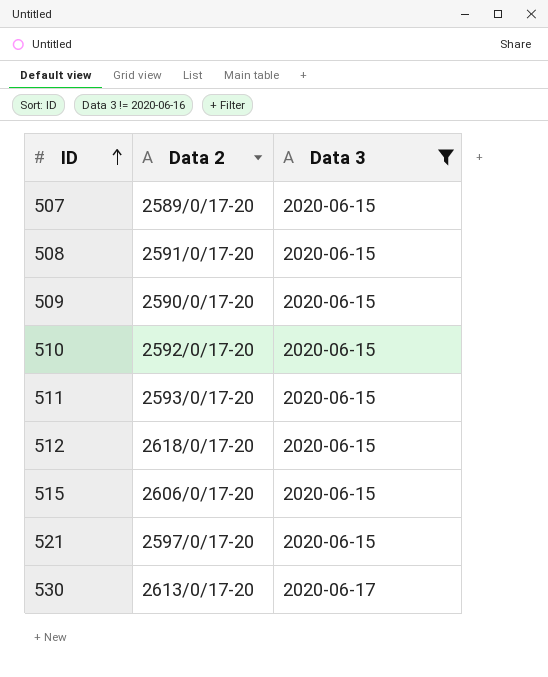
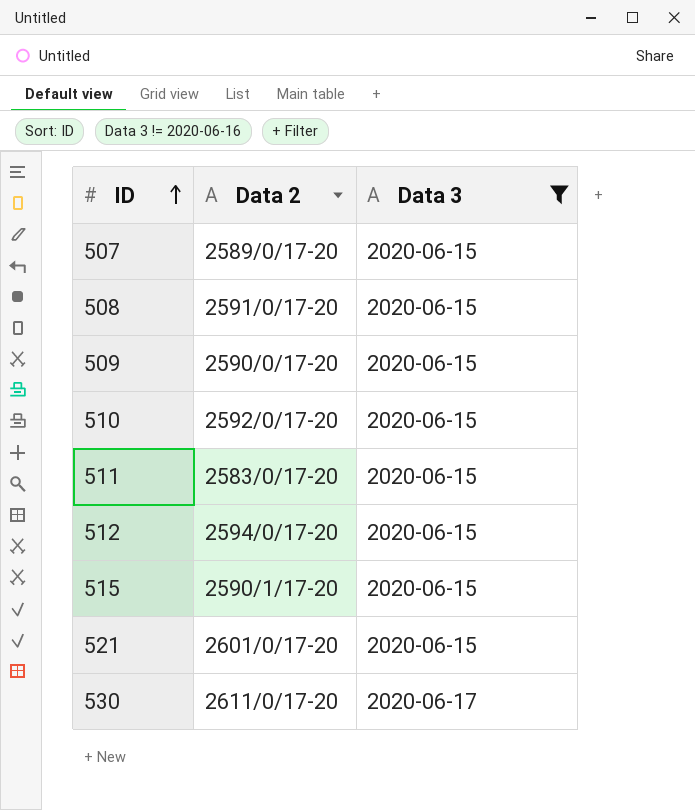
511 | Data 2: 2593/0/17-20 -> 2583/0/17-20
512 | Data 2: 2618/0/17-20 -> 2594/0/17-20
515 | Data 2: 2606/0/17-20 -> 2590/1/17-20
521 | Data 2: 2597/0/17-20 -> 2601/0/17-20
530 | Data 2: 2613/0/17-20 -> 2611/0/17-20

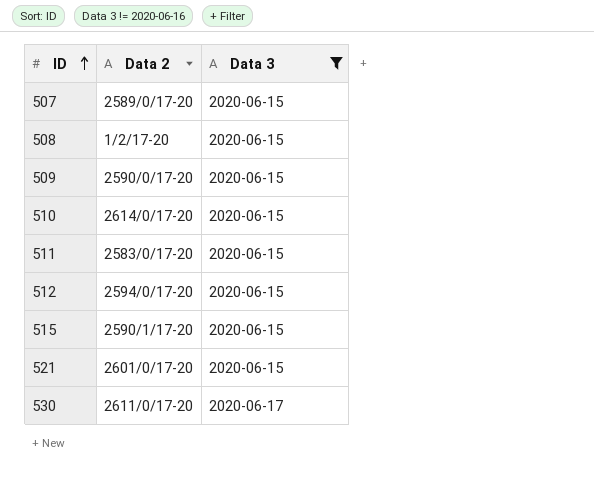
508 | Data 2: 2591/0/17-20 -> 1/2/17-20
510 | Data 2: 2592/0/17-20 -> 2614/0/17-20

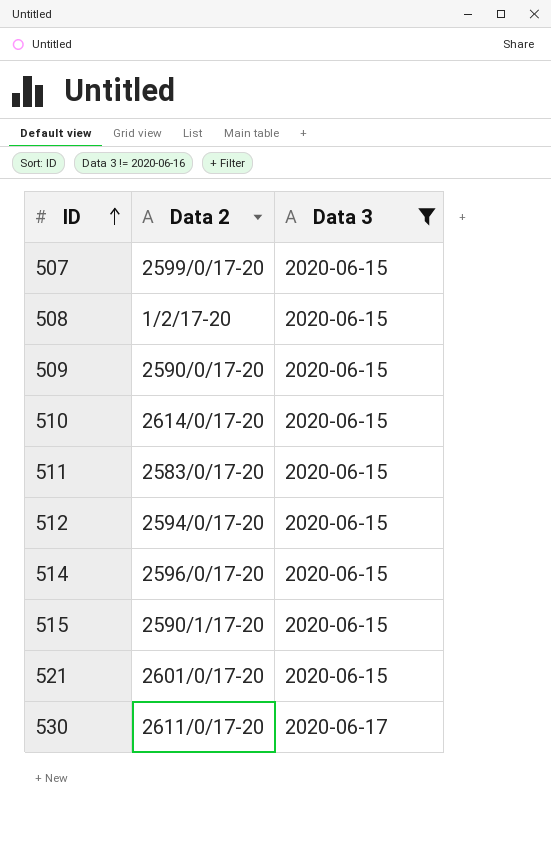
507 | Data 2: 2589/0/17-20 -> 2599/0/17-20
row 514: none -> 2596/0/17-20 | 2020-06-15

